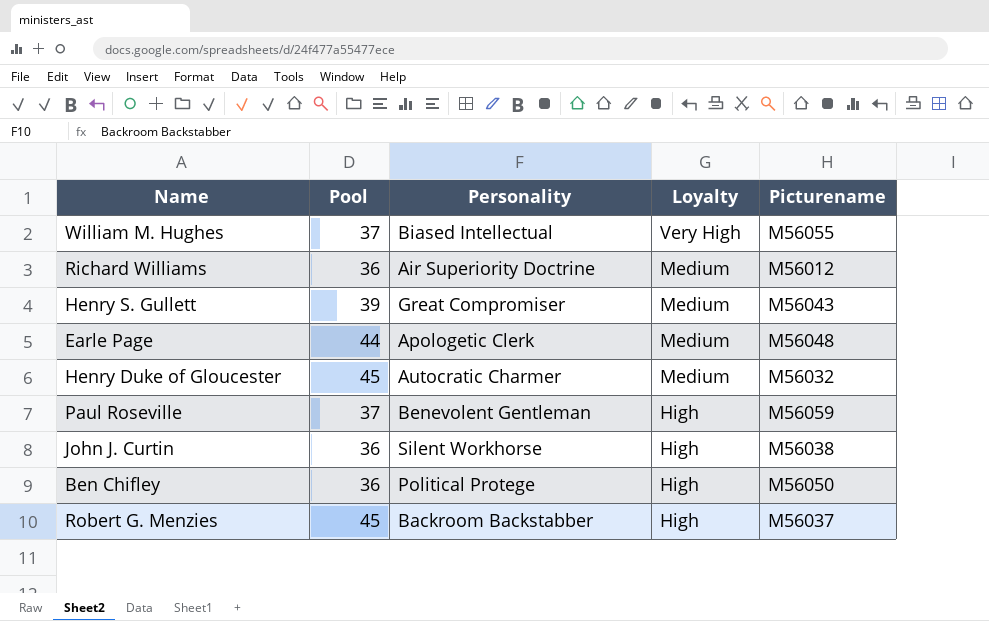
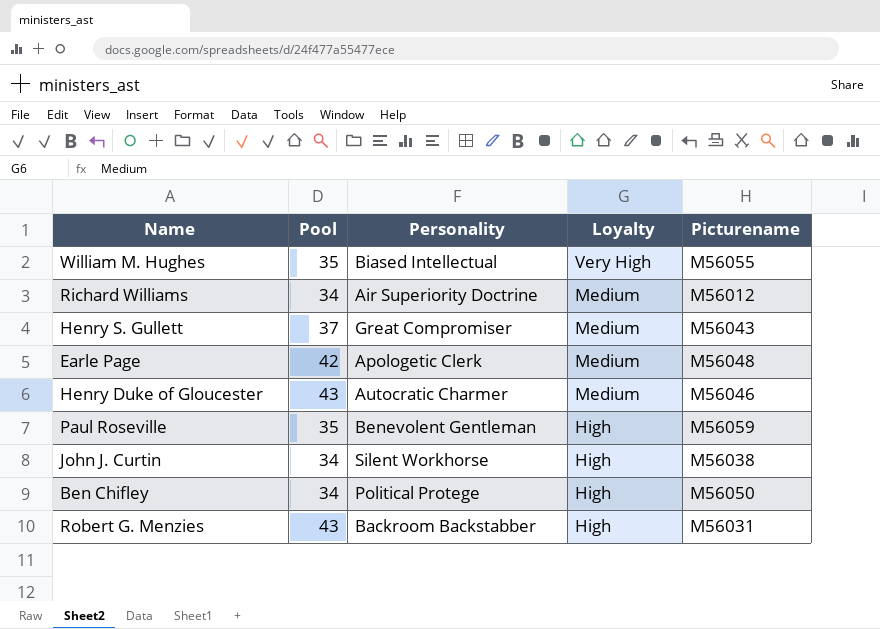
William M. Hughes | Pool: 37 -> 35
Richard Williams | Pool: 36 -> 34
Henry S. Gullett | Pool: 39 -> 37
Earle Page | Pool: 44 -> 42
Henry Duke of Gloucester | Pool: 45 -> 43
Henry Duke of Gloucester | Picturename: M56032 -> M56046
Paul Roseville | Pool: 37 -> 35
John J. Curtin | Pool: 36 -> 34
Ben Chifley | Pool: 36 -> 34
Robert G. Menzies | Pool: 45 -> 43
Robert G. Menzies | Picturename: M56037 -> M56031

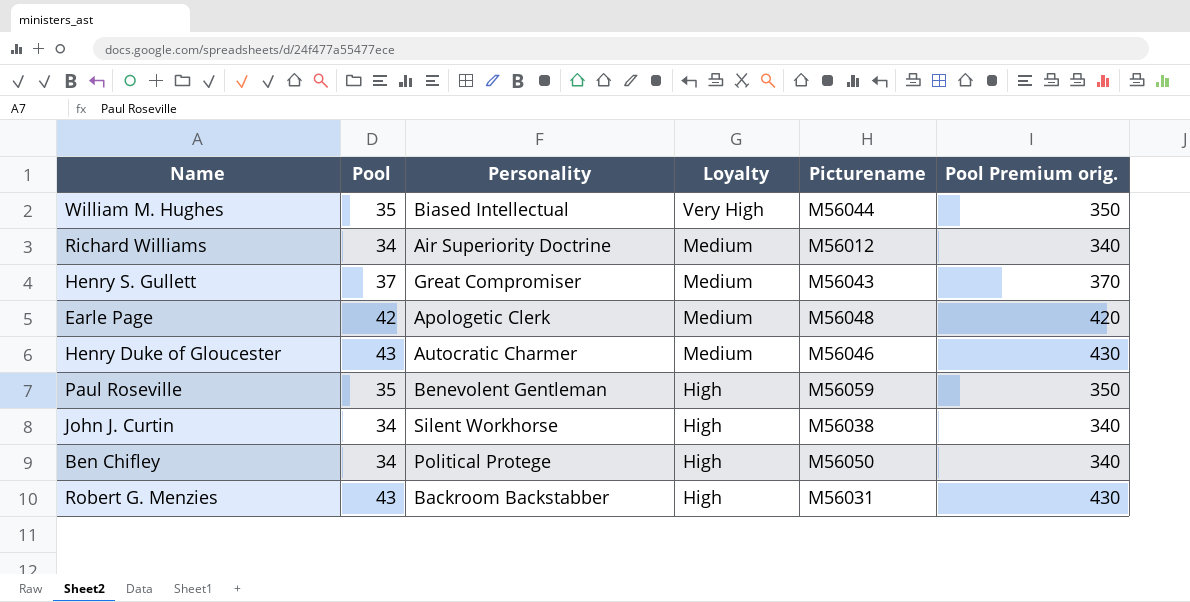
column Pool Premium orig. | formula: none -> [Pool] * 10
William M. Hughes | Picturename: M56055 -> M56044

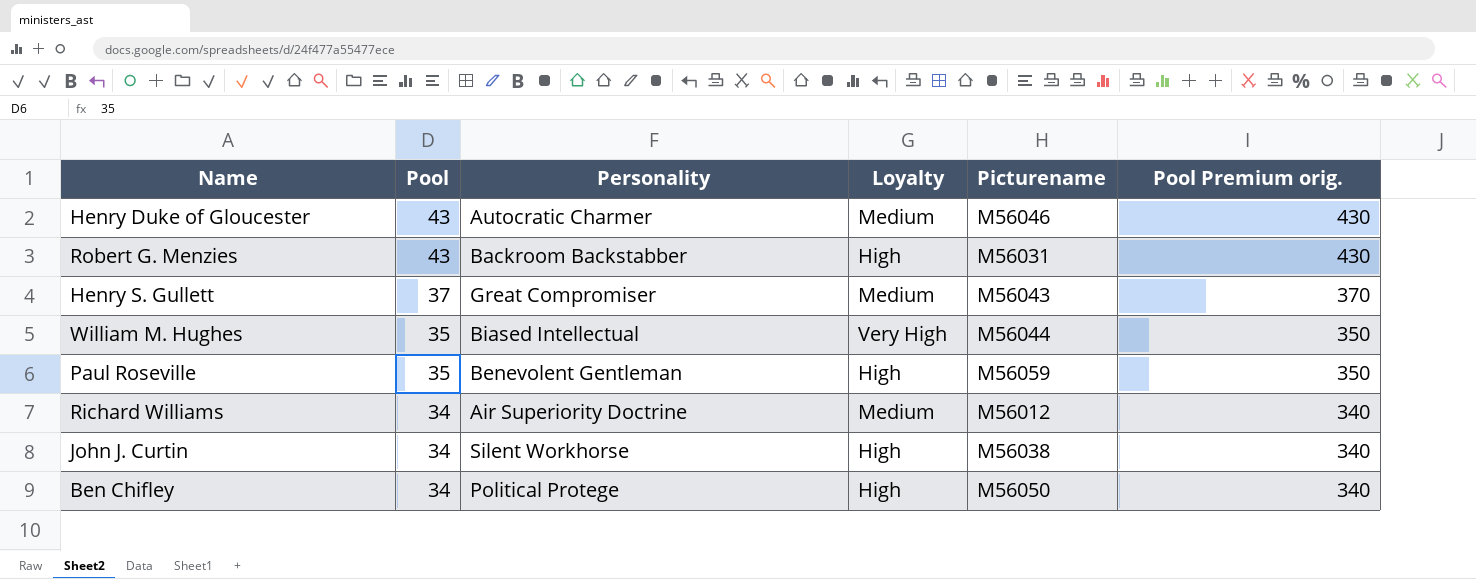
row order: Loyalty descending -> Pool descending
row Earle Page: 42 | Apologetic Clerk | Medium | M56048 | 420 -> none

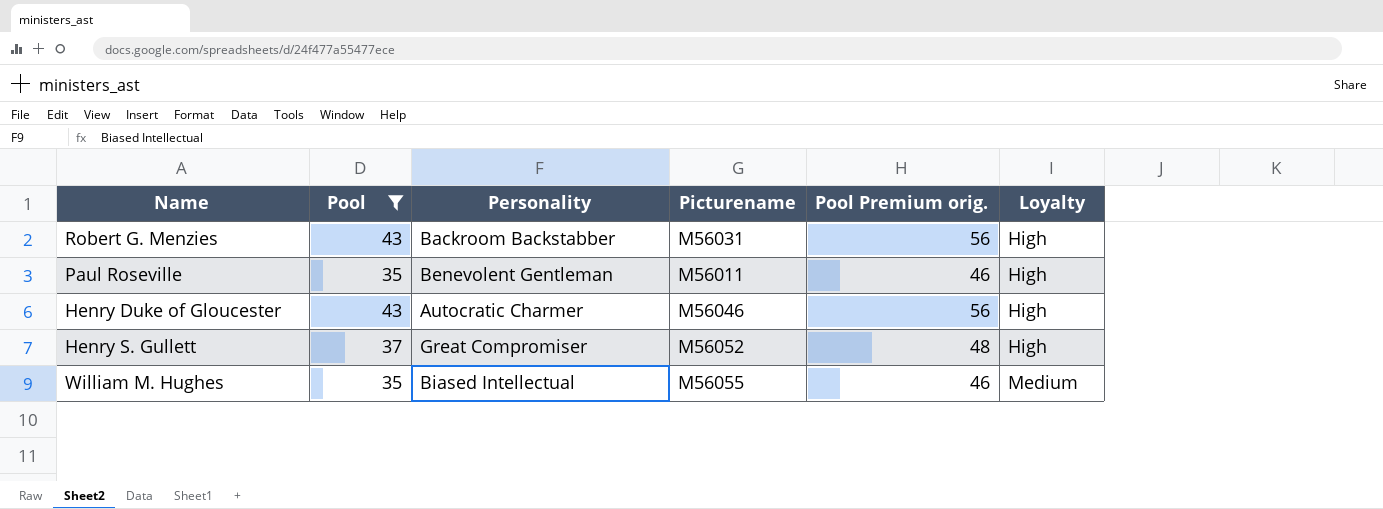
filter: none -> Pool != 34
row order: Pool descending -> Loyalty ascending
column Pool Premium orig. | formula: [Pool] * 10 -> [Pool] * 1.3
column Loyalty | position: 4 -> 6
Paul Roseville | Picturename: M56059 -> M56011
Henry Duke of Gloucester | Loyalty: Medium -> High
Henry S. Gullett | Picturename: M56043 -> M56052
Henry S. Gullett | Loyalty: Medium -> High
William M. Hughes | Picturename: M56044 -> M56055
William M. Hughes | Loyalty: Very High -> Medium

